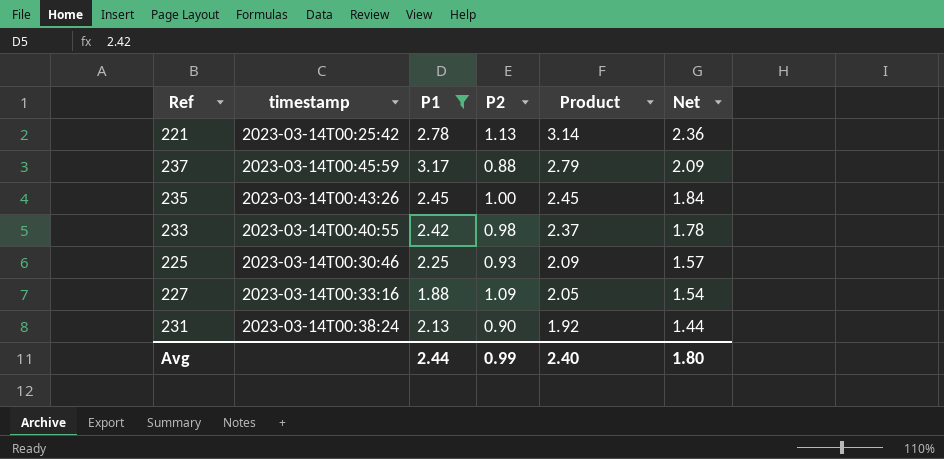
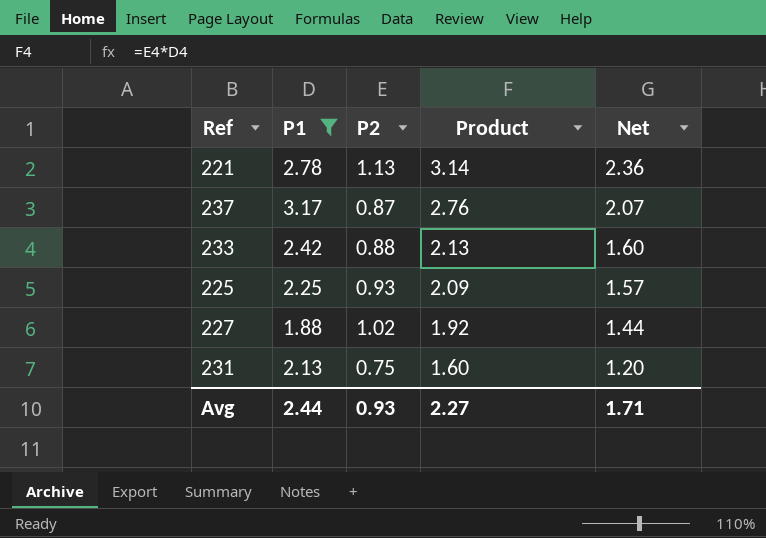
column timestamp | position: 2 -> none
row 235: 2023-03-14T00:43:26 | 2.45 | 1.00 | 2.45 | 1.84 -> none
237 | P2: 0.88 -> 0.87
237 | Product: 2.79 -> 2.76
237 | Net: 2.09 -> 2.07
233 | P2: 0.98 -> 0.88
233 | Product: 2.37 -> 2.13
233 | Net: 1.78 -> 1.60
227 | P2: 1.09 -> 1.02
227 | Product: 2.05 -> 1.92
227 | Net: 1.54 -> 1.44
231 | P2: 0.90 -> 0.75
231 | Product: 1.92 -> 1.60
231 | Net: 1.44 -> 1.20
Avg | P2: 0.99 -> 0.93
Avg | Product: 2.40 -> 2.27
Avg | Net: 1.80 -> 1.71

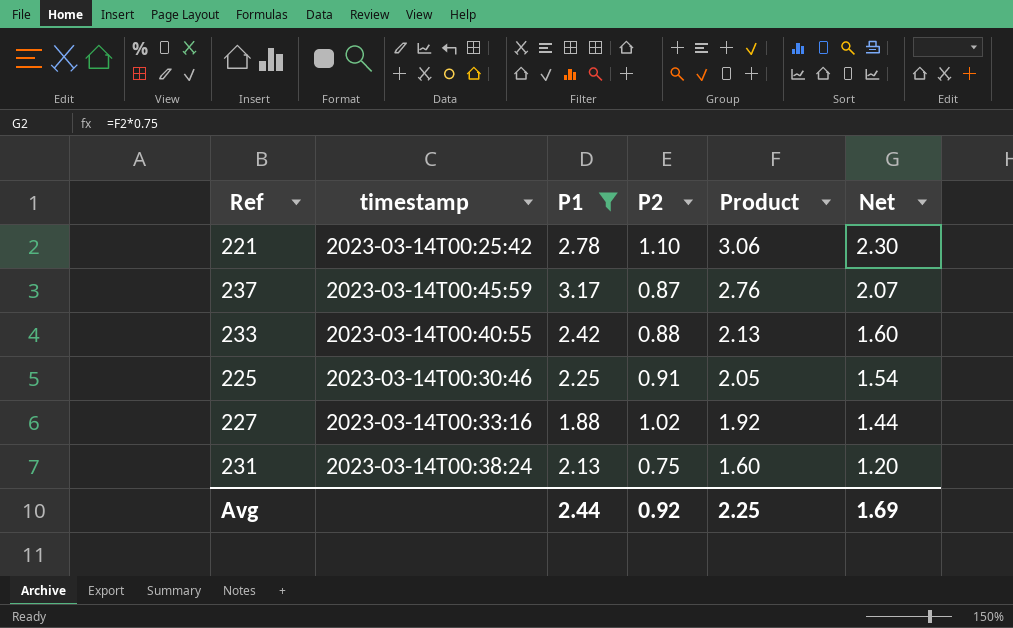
column timestamp | position: none -> 2
221 | P2: 1.13 -> 1.10
221 | Product: 3.14 -> 3.06
221 | Net: 2.36 -> 2.30
225 | P2: 0.93 -> 0.91
225 | Product: 2.09 -> 2.05
225 | Net: 1.57 -> 1.54
Avg | P2: 0.93 -> 0.92
Avg | Product: 2.27 -> 2.25
Avg | Net: 1.71 -> 1.69

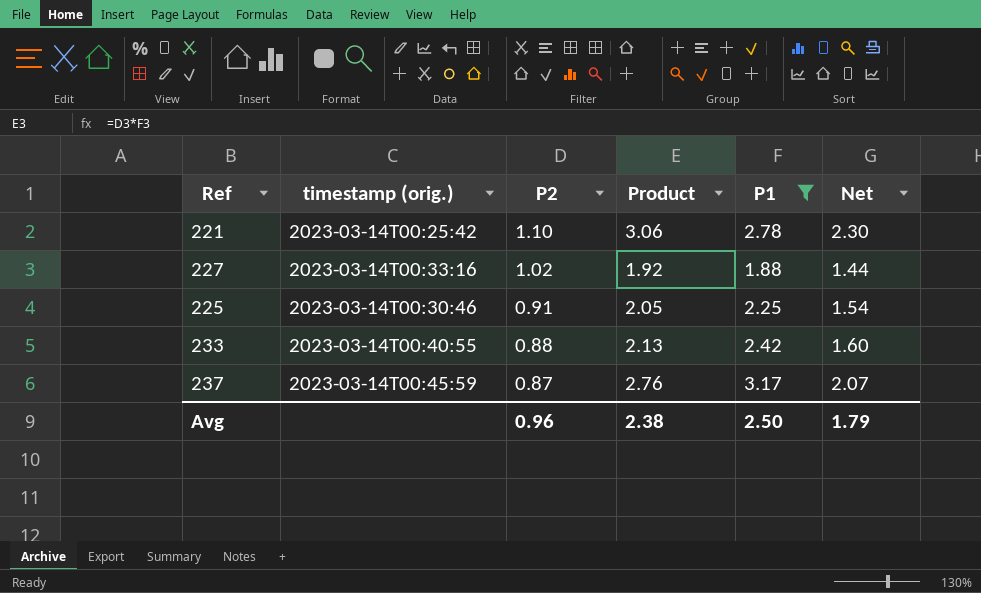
row order: Product descending -> P2 descending
column name: timestamp -> timestamp (orig.)
column P1 | position: 3 -> 5
row 231: 2023-03-14T00:38:24 | 2.13 | 0.75 | 1.60 | 1.20 -> none
Avg | P2: 0.92 -> 0.96
Avg | Product: 2.25 -> 2.38
Avg | P1: 2.44 -> 2.50
Avg | Net: 1.69 -> 1.79

